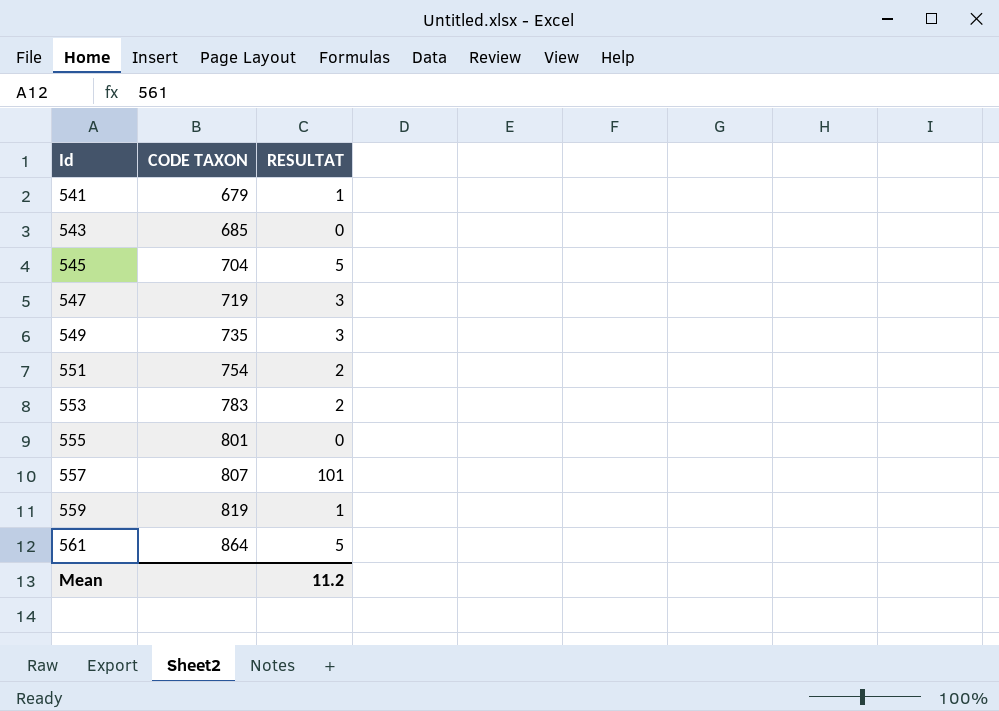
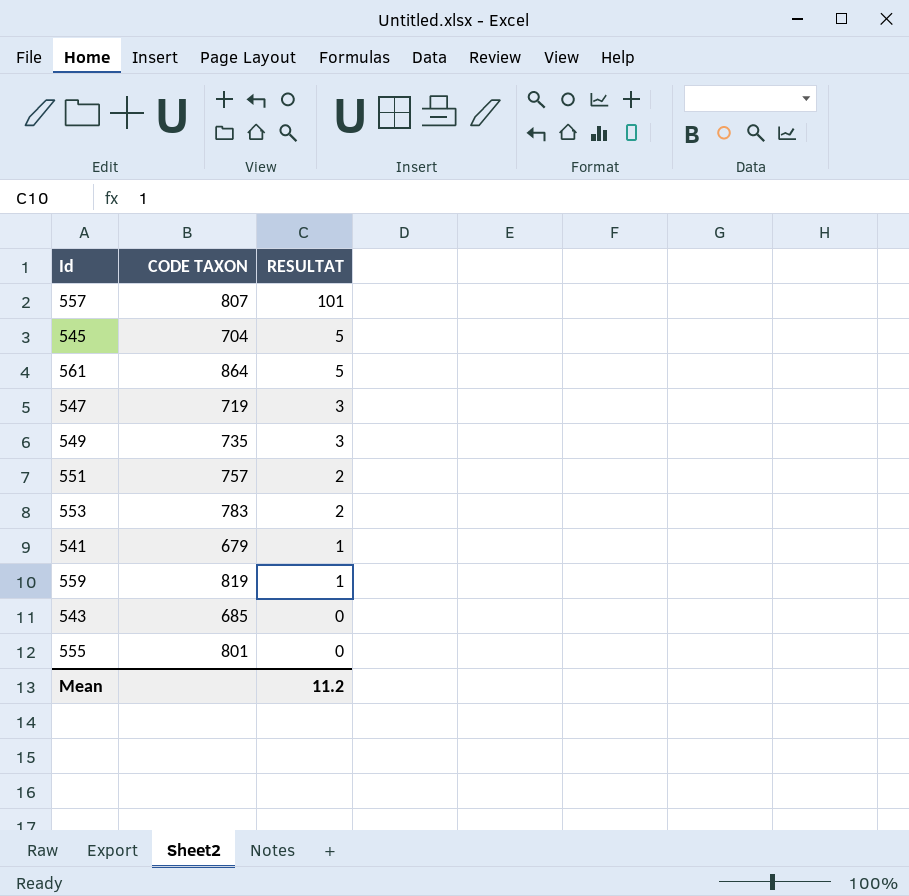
row order: Id ascending -> RESULTAT descending
551 | CODE TAXON: 754 -> 757

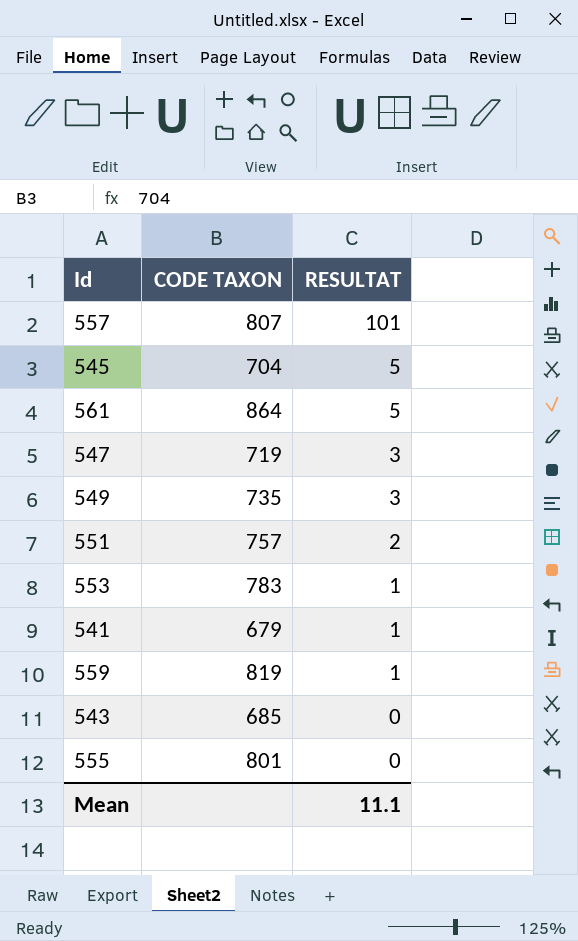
553 | RESULTAT: 2 -> 1
Mean | RESULTAT: 11.2 -> 11.1

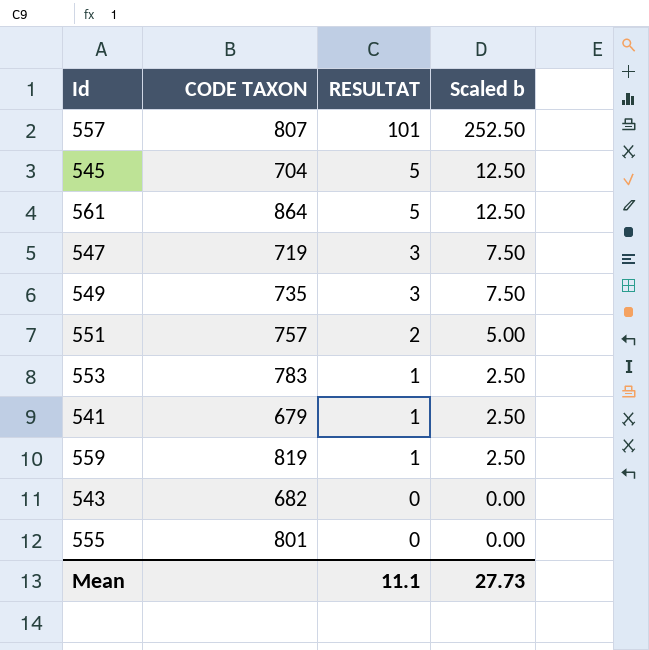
column Scaled b | formula: none -> [RESULTAT] * 2.5
543 | CODE TAXON: 685 -> 682

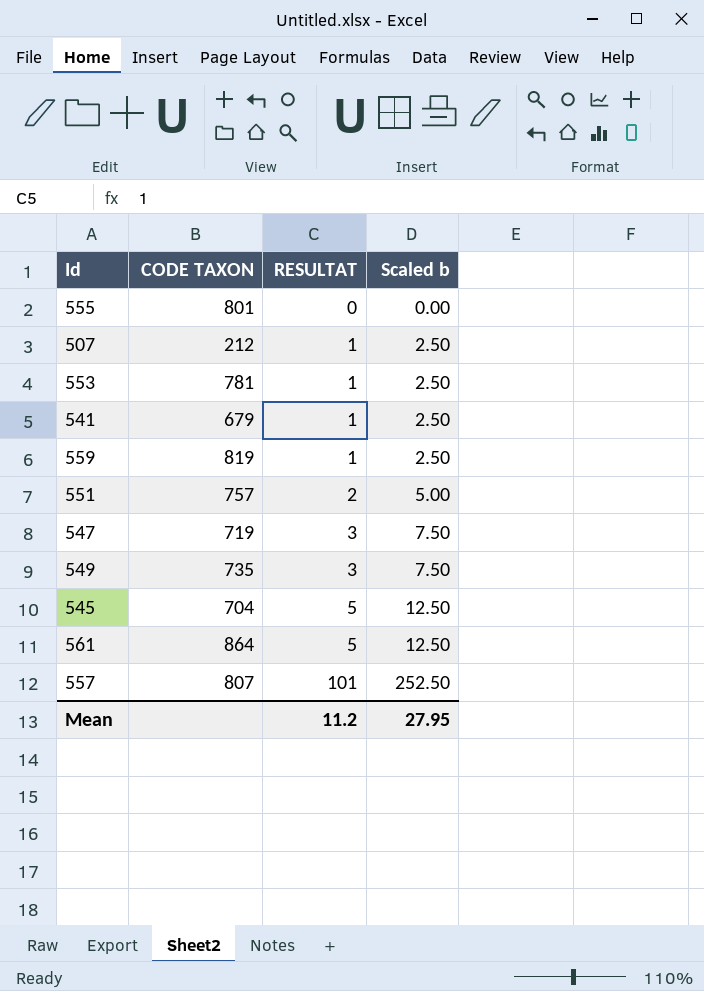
row order: RESULTAT descending -> RESULTAT ascending
row 543: 682 | 0 | 0.00 -> none
row 507: none -> 212 | 1 | 2.50
553 | CODE TAXON: 783 -> 781
Mean | RESULTAT: 11.1 -> 11.2
Mean | Scaled b: 27.73 -> 27.95

